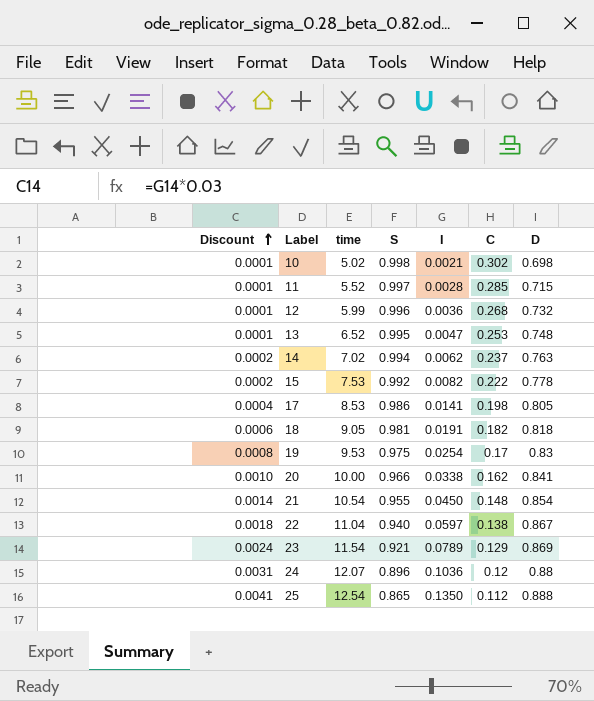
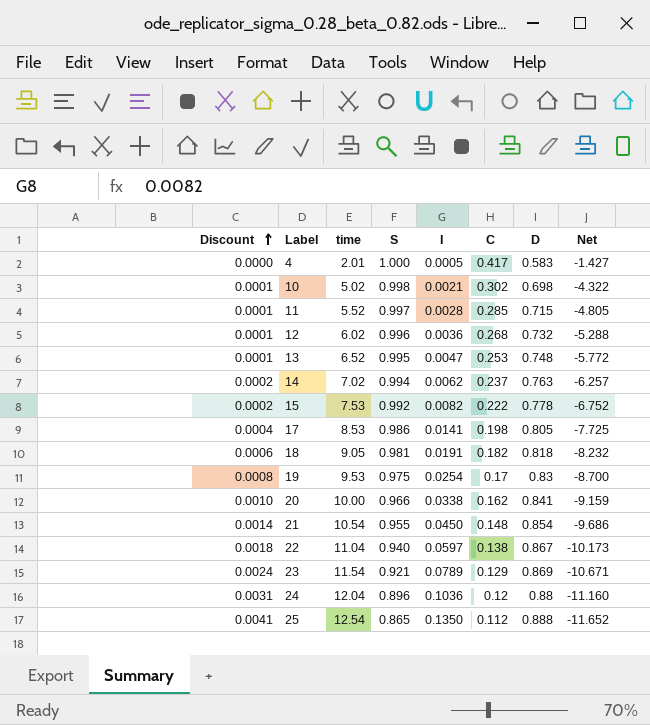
column Net | formula: none -> [D] - [time]
row 4: none -> 0.0000 | 2.01 | 1.000 | 0.0005 | 0.417 | 0.583 | -1.427
12 | time: 5.99 -> 6.02
24 | time: 12.07 -> 12.04

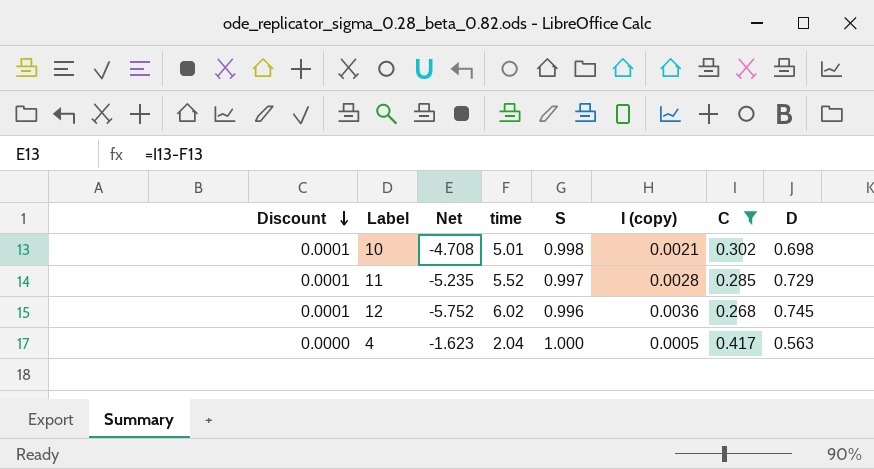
filter: none -> C >= 0.268
row order: Discount ascending -> Discount descending
column Net | formula: [D] - [time] -> [C] - [time]
column Net | position: 8 -> 3
column name: I -> I (copy)
10 | time: 5.02 -> 5.01
11 | D: 0.715 -> 0.729
12 | D: 0.732 -> 0.745
4 | time: 2.01 -> 2.04
4 | D: 0.583 -> 0.563

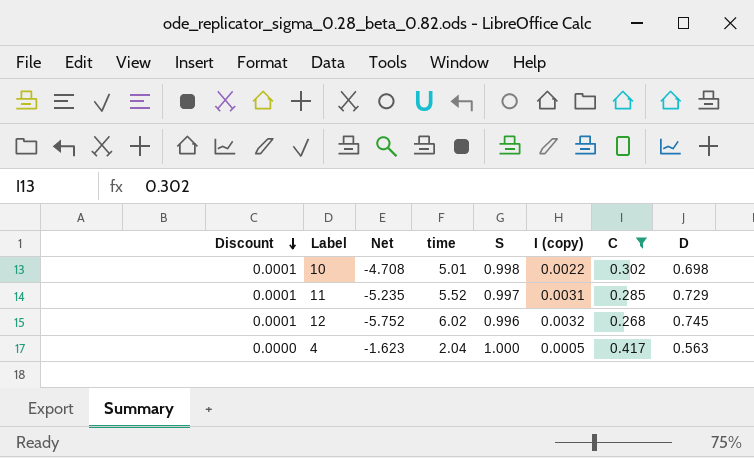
10 | I (copy): 0.0021 -> 0.0022
11 | I (copy): 0.0028 -> 0.0031
12 | I (copy): 0.0036 -> 0.0032

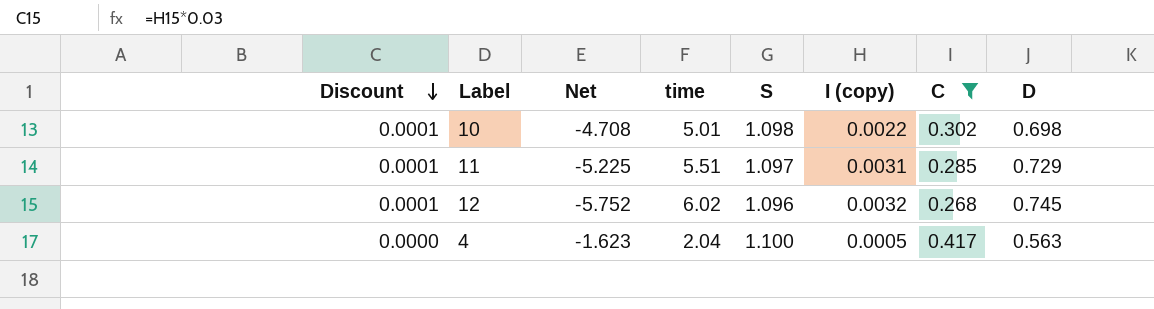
10 | S: 0.998 -> 1.098
11 | Net: -5.235 -> -5.225
11 | time: 5.52 -> 5.51
11 | S: 0.997 -> 1.097
12 | S: 0.996 -> 1.096
4 | S: 1.000 -> 1.100

